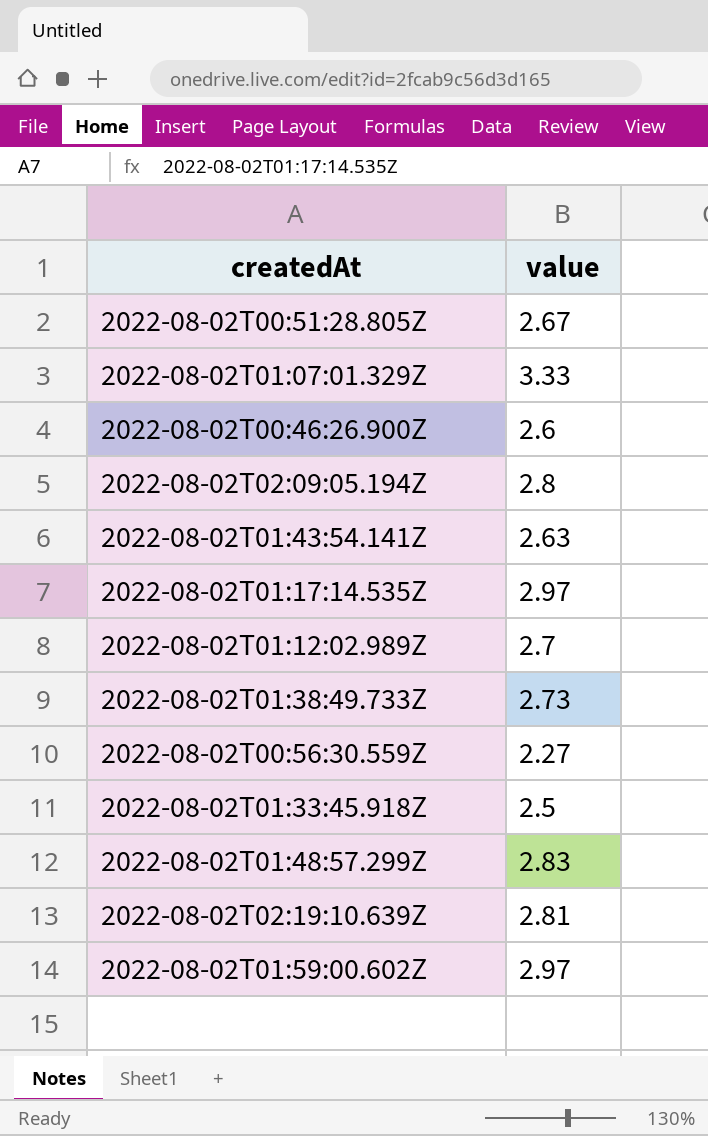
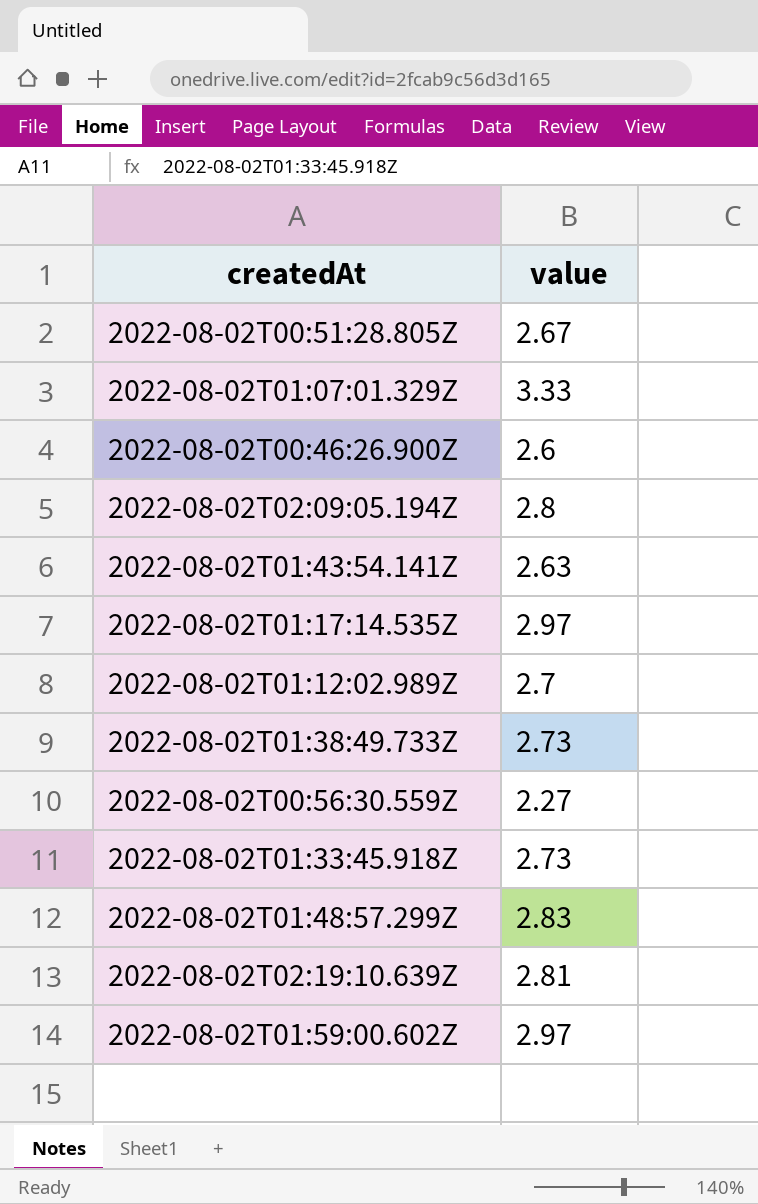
2022-08-02T01:33:45.918Z | value: 2.5 -> 2.73

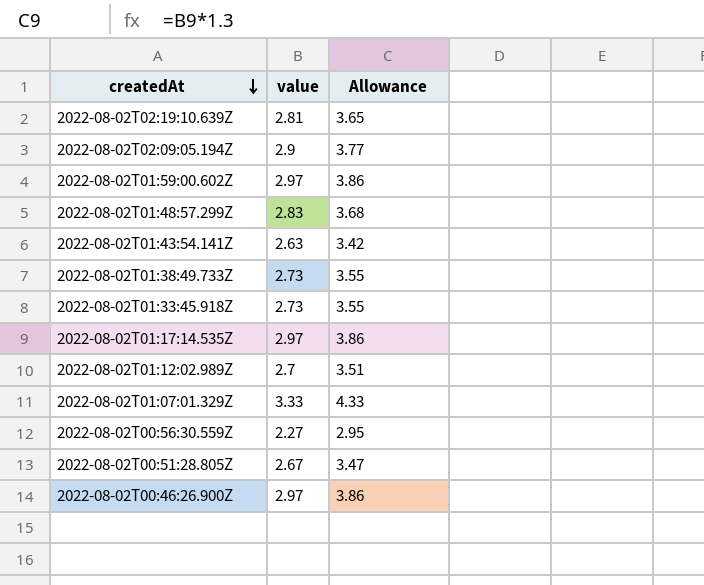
row order: none -> createdAt descending
column Allowance | formula: none -> [value] * 1.3
2022-08-02T02:09:05.194Z | value: 2.8 -> 2.9
2022-08-02T00:46:26.900Z | value: 2.6 -> 2.97

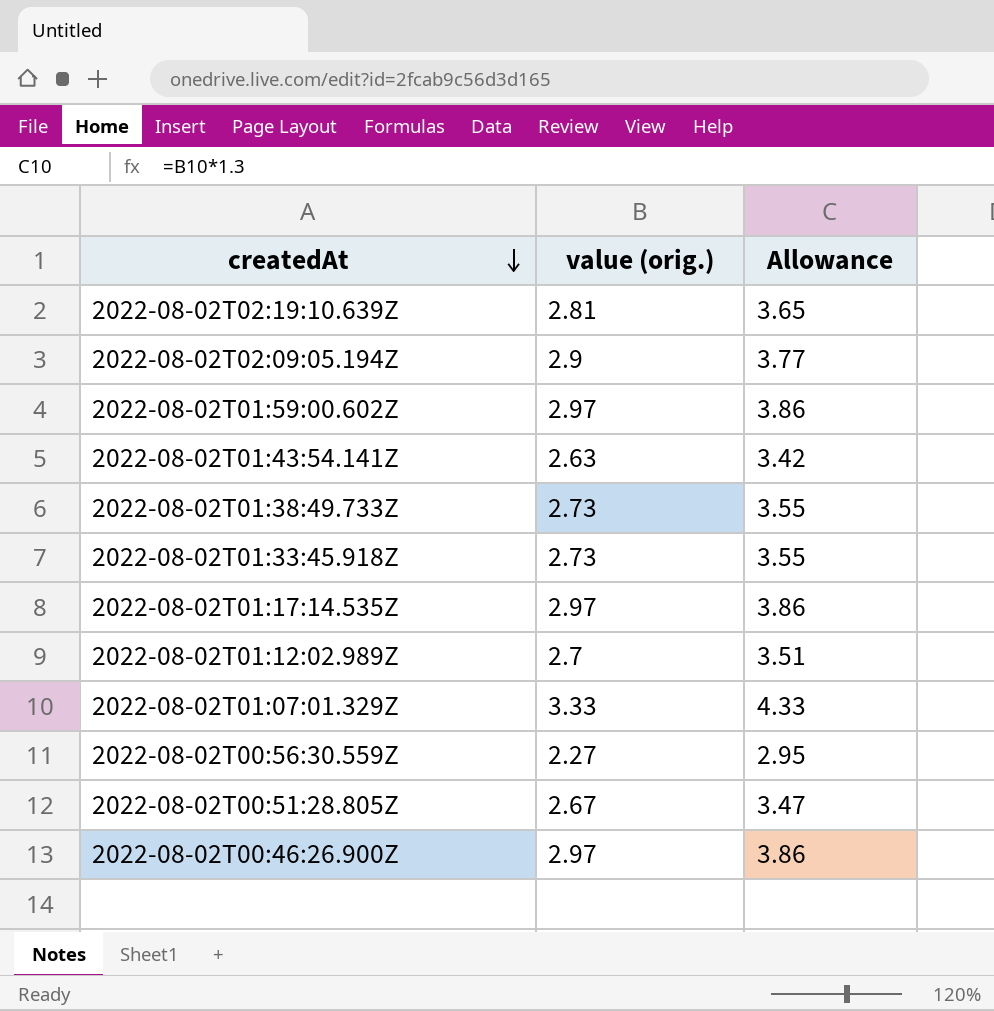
column name: value -> value (orig.)
row 2022-08-02T01:48:57.299Z: 2.83 | 3.68 -> none

